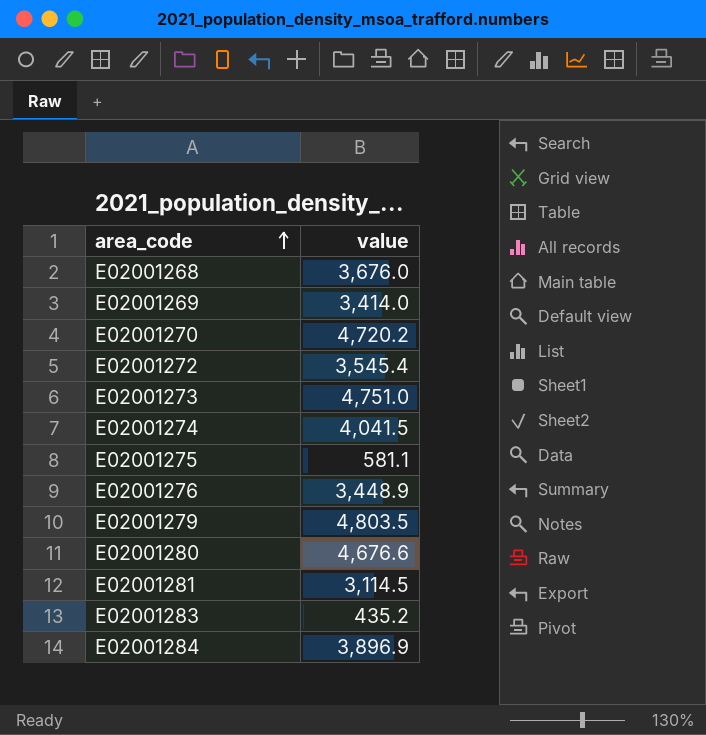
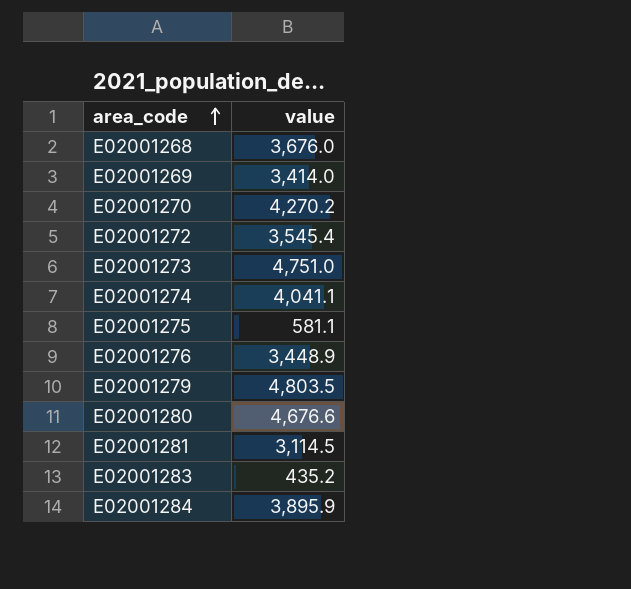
E02001270 | value: 4,720.2 -> 4,270.2
E02001274 | value: 4,041.5 -> 4,041.1
E02001284 | value: 3,896.9 -> 3,895.9

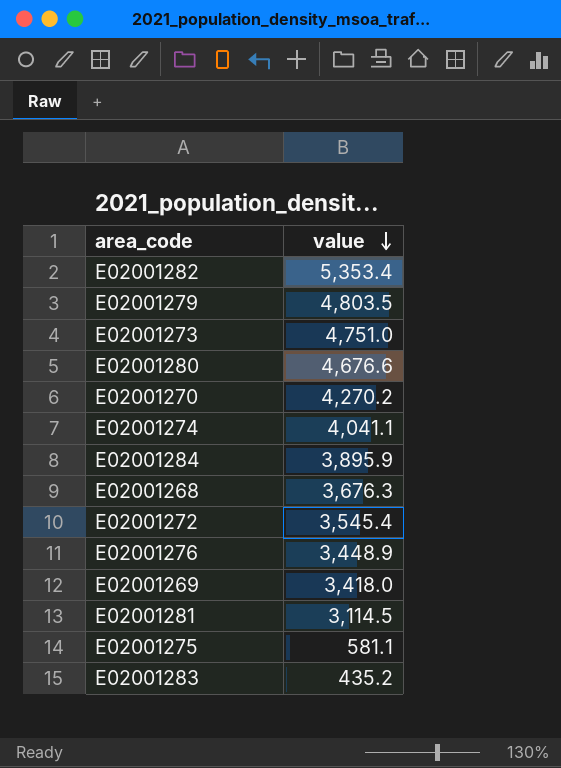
row order: area_code ascending -> value descending
row E02001282: none -> 5,353.4
E02001268 | value: 3,676.0 -> 3,676.3
E02001269 | value: 3,414.0 -> 3,418.0

